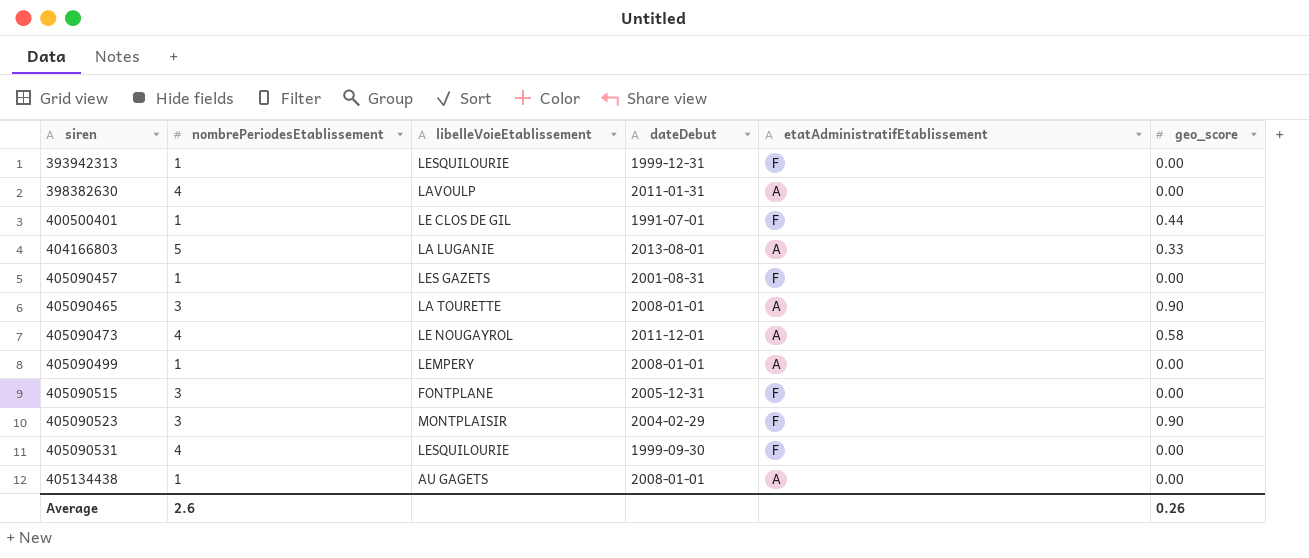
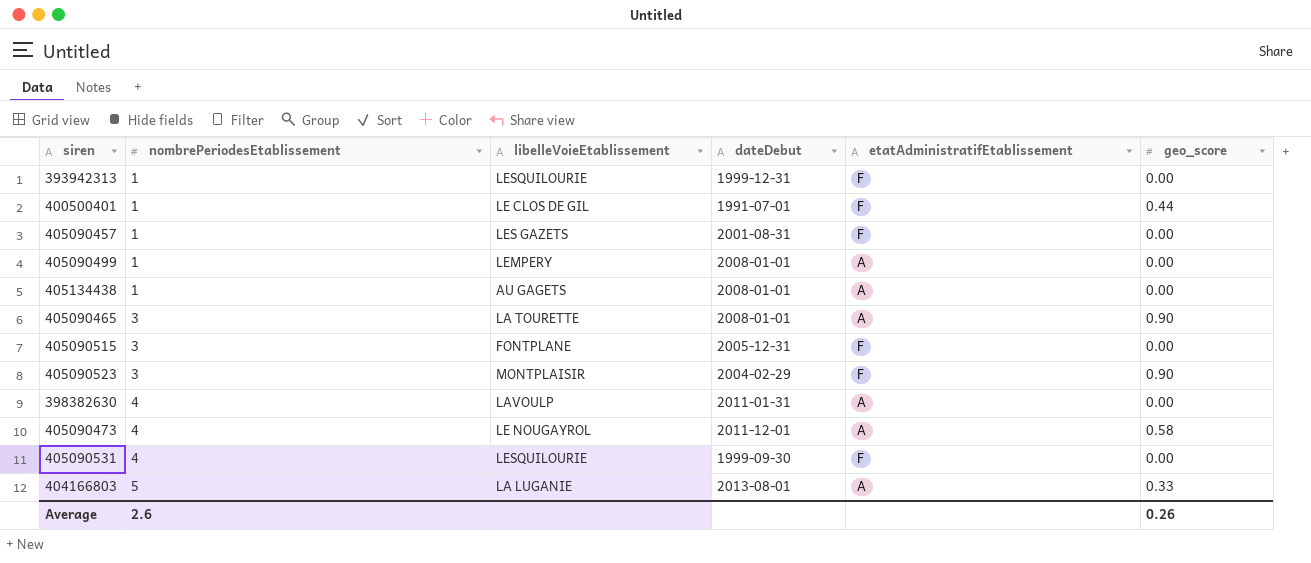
row order: siren ascending -> nombrePeriodesEtablissement ascending

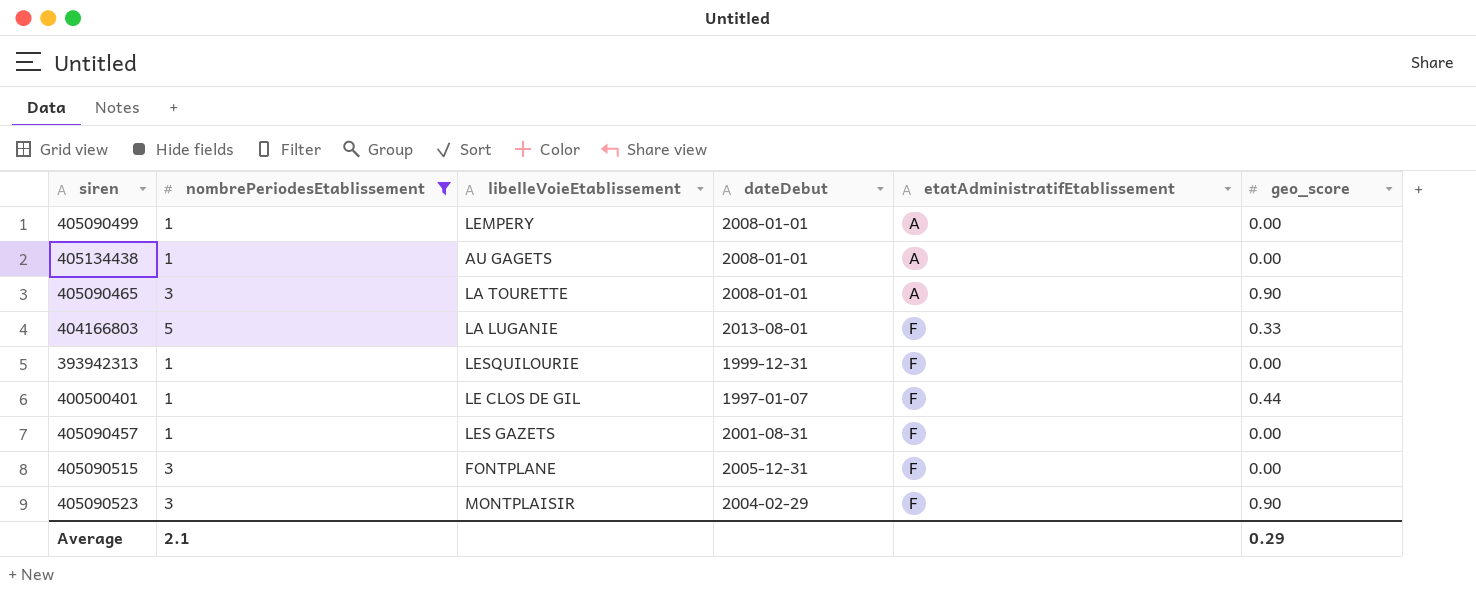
filter: none -> nombrePeriodesEtablissement != 4
row order: nombrePeriodesEtablissement ascending -> etatAdministratifEtablissement ascending
404166803 | etatAdministratifEtablissement: A -> F
400500401 | dateDebut: 1991-07-01 -> 1997-01-07
Average | nombrePeriodesEtablissement: 2.6 -> 2.1
Average | geo_score: 0.26 -> 0.29

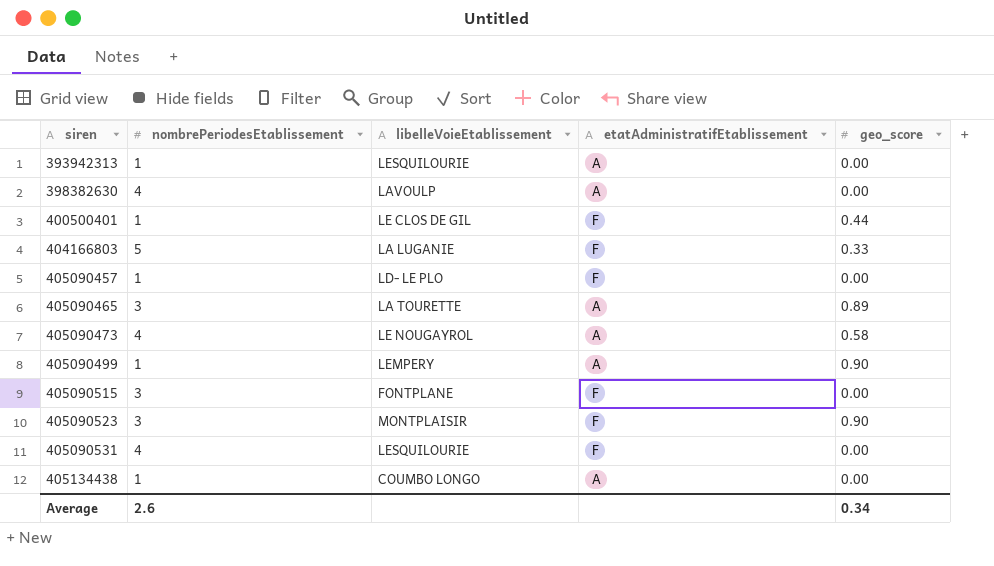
filter: nombrePeriodesEtablissement != 4 -> none
row order: etatAdministratifEtablissement ascending -> siren ascending
column dateDebut | position: 4 -> none
393942313 | etatAdministratifEtablissement: F -> A
405090457 | libelleVoieEtablissement: LES GAZETS -> LD- LE PLO
405090465 | geo_score: 0.90 -> 0.89
405090499 | geo_score: 0.00 -> 0.90
405134438 | libelleVoieEtablissement: AU GAGETS -> COUMBO LONGO
Average | nombrePeriodesEtablissement: 2.1 -> 2.6
Average | geo_score: 0.29 -> 0.34

